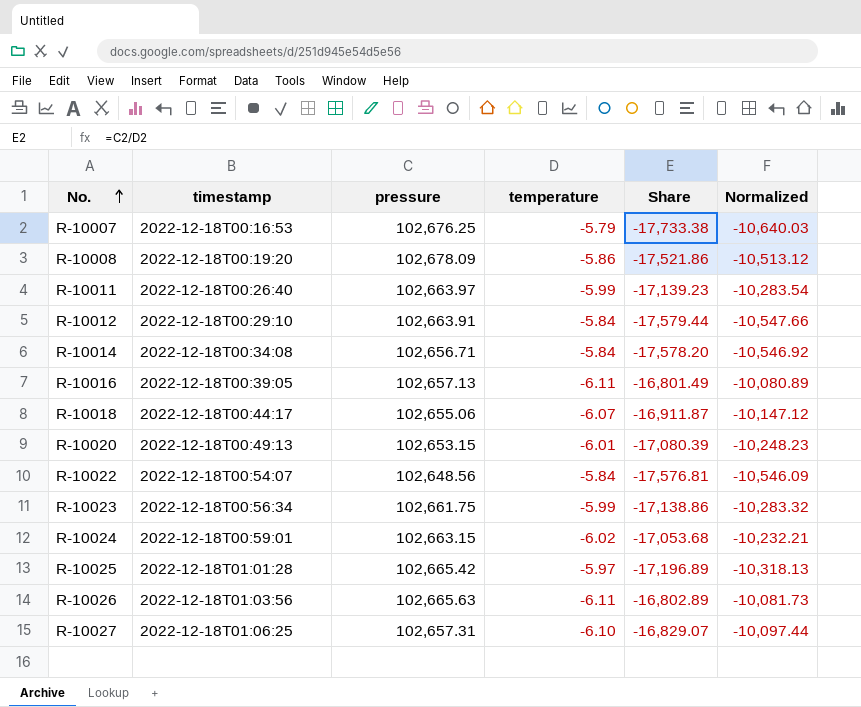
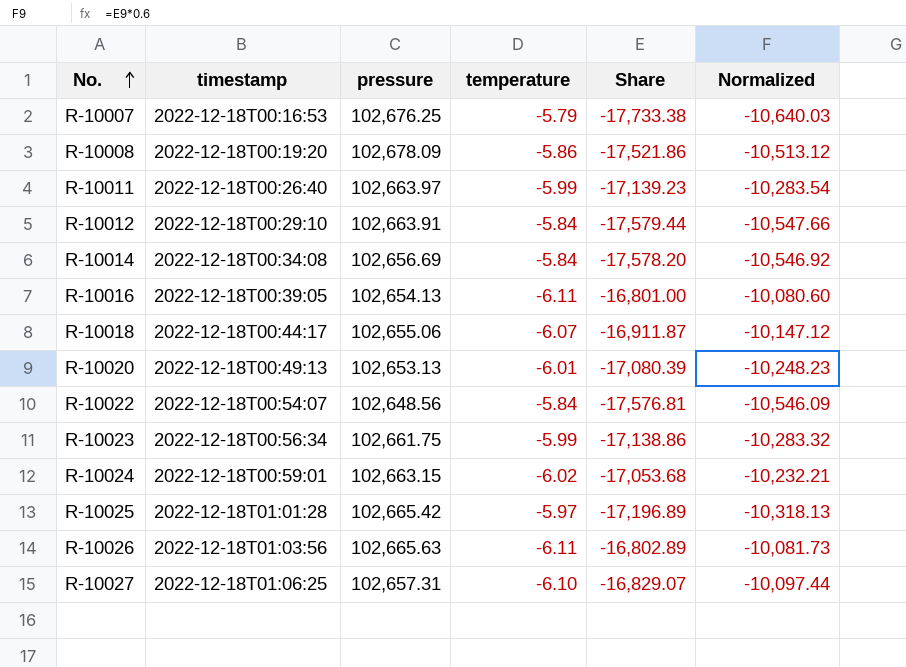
R-10014 | pressure: 102,656.71 -> 102,656.69
R-10016 | pressure: 102,657.13 -> 102,654.13
R-10016 | Share: -16,801.49 -> -16,801.00
R-10016 | Normalized: -10,080.89 -> -10,080.60
R-10020 | pressure: 102,653.15 -> 102,653.13

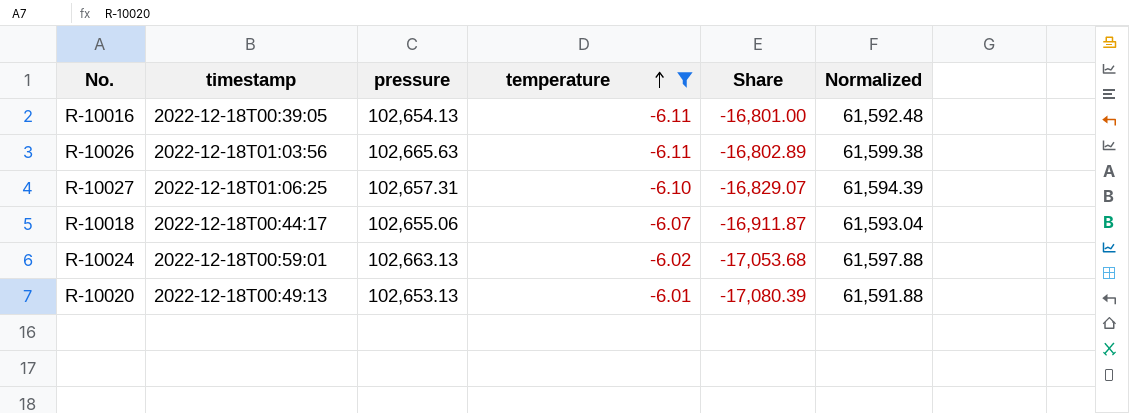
filter: none -> temperature <= -6.01
row order: No. ascending -> temperature ascending
column Normalized | formula: [Share] * 0.6 -> [pressure] * 0.6
R-10024 | pressure: 102,663.15 -> 102,663.13

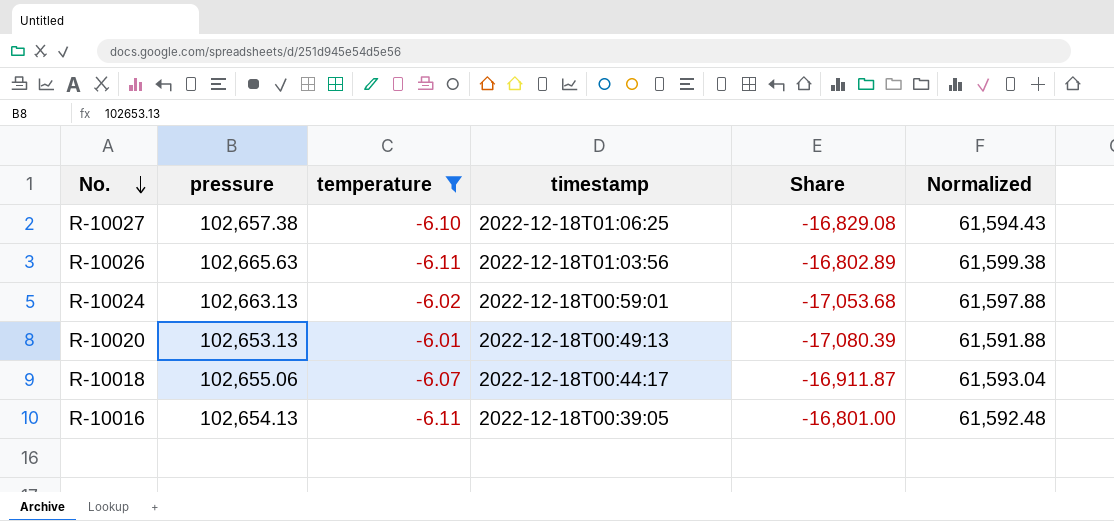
row order: temperature ascending -> No. descending
column timestamp | position: 2 -> 4
R-10027 | pressure: 102,657.31 -> 102,657.38
R-10027 | Share: -16,829.07 -> -16,829.08
R-10027 | Normalized: 61,594.39 -> 61,594.43

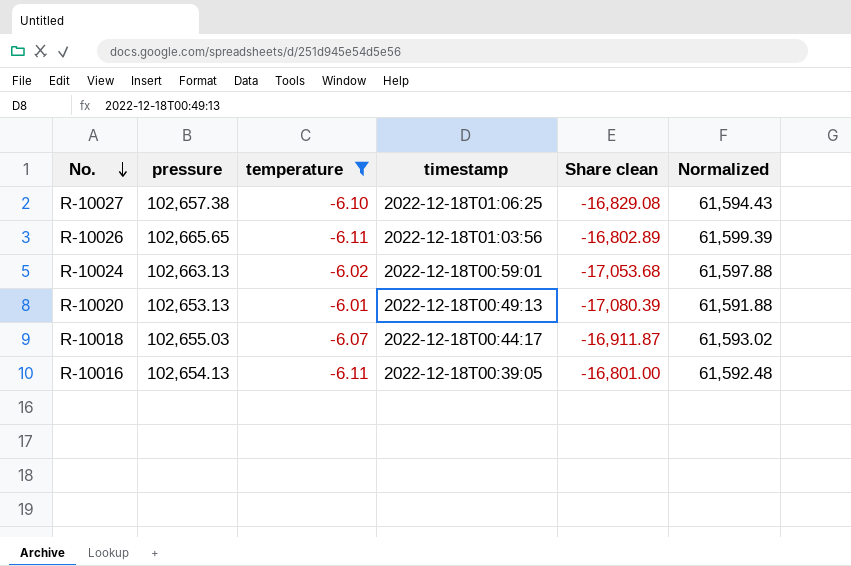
column name: Share -> Share clean
R-10026 | pressure: 102,665.63 -> 102,665.65
R-10026 | Normalized: 61,599.38 -> 61,599.39
R-10018 | pressure: 102,655.06 -> 102,655.03
R-10018 | Normalized: 61,593.04 -> 61,593.02

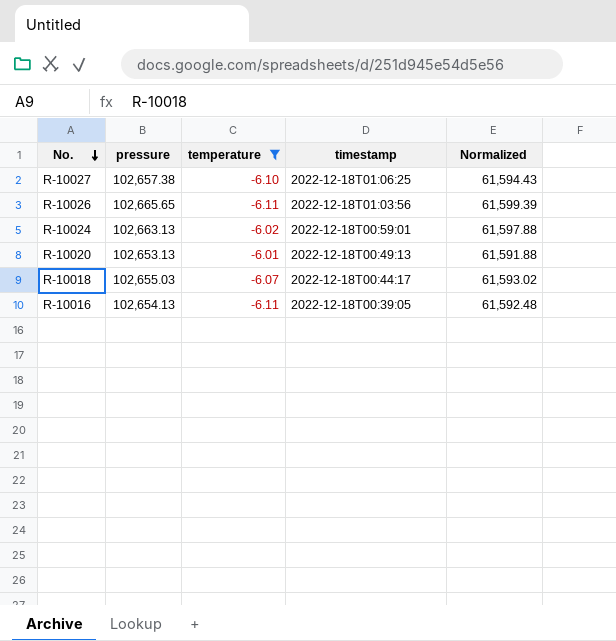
column Share clean | formula: [pressure] / [temperature] -> none

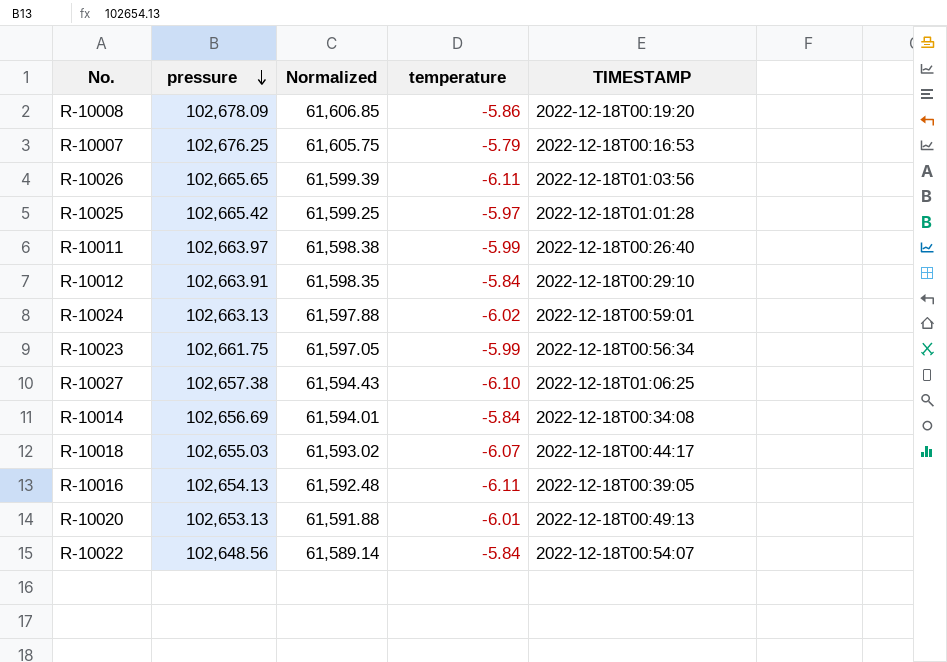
filter: temperature <= -6.01 -> none
row order: No. descending -> pressure descending
column Normalized | position: 5 -> 3
column name: timestamp -> TIMESTAMP

